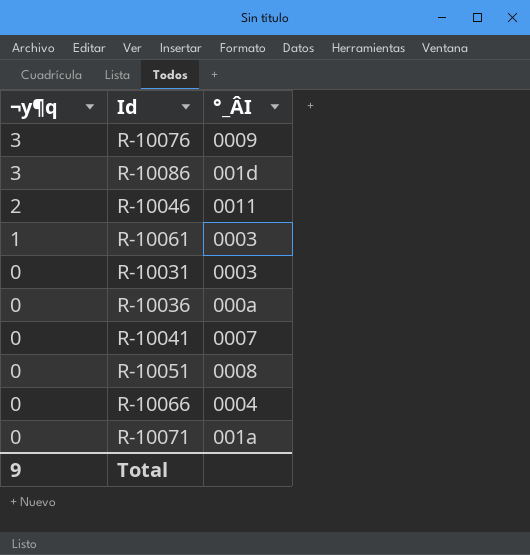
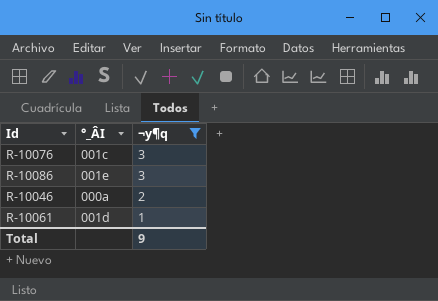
filter: none -> ¬y¶q != 0
column ¬y¶q | position: 1 -> 3
R-10076 | °_ÂI: 0009 -> 001c
R-10086 | °_ÂI: 001d -> 001e
R-10046 | °_ÂI: 0011 -> 000a
R-10061 | °_ÂI: 0003 -> 001d

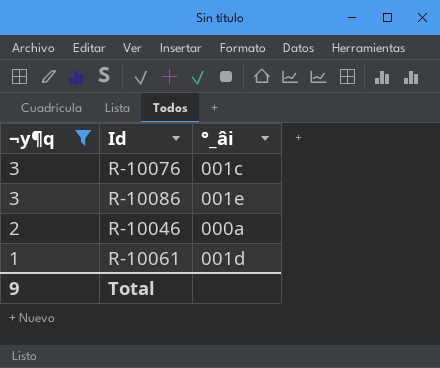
column ¬y¶q | position: 3 -> 1
column name: °_ÂI -> °_âi

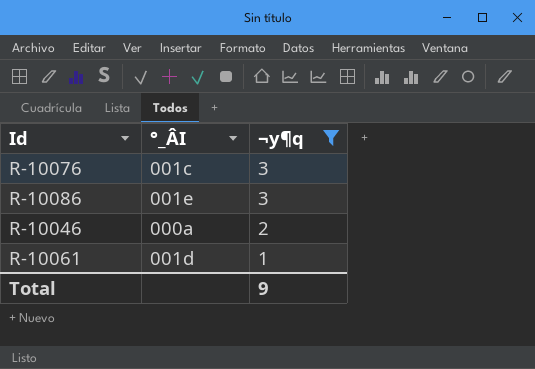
column name: °_âi -> °_ÂI
column ¬y¶q | position: 1 -> 3

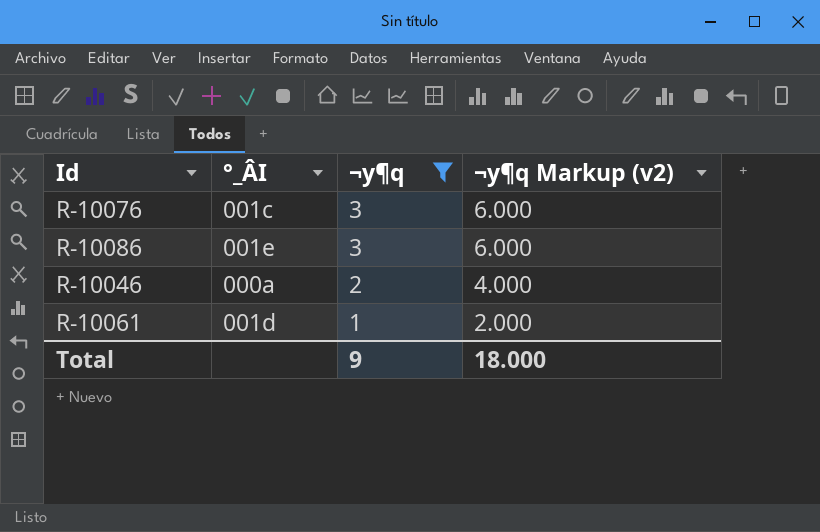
column ¬y¶q Markup (v2) | formula: none -> [¬y¶q] * 2

